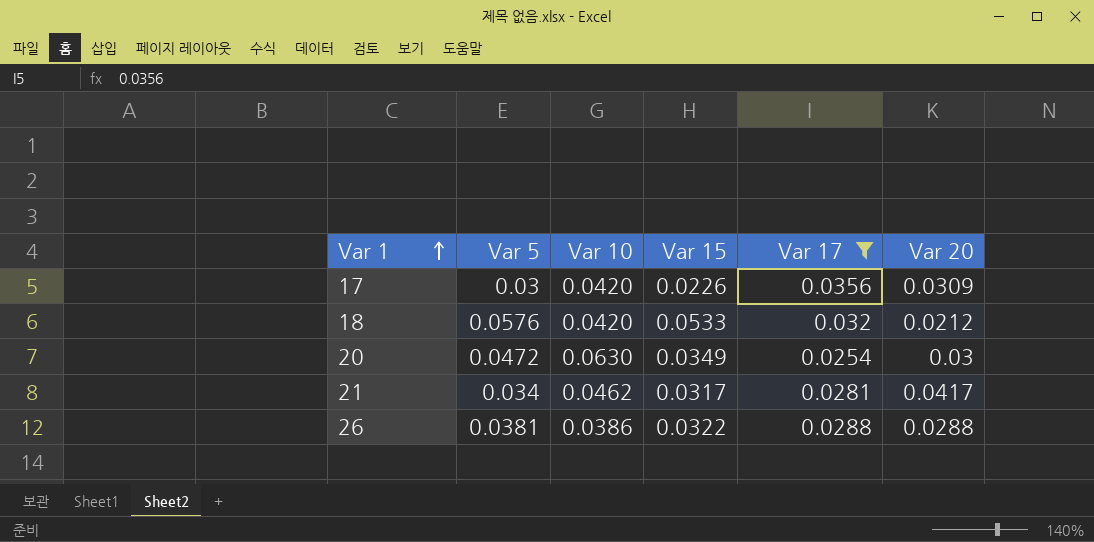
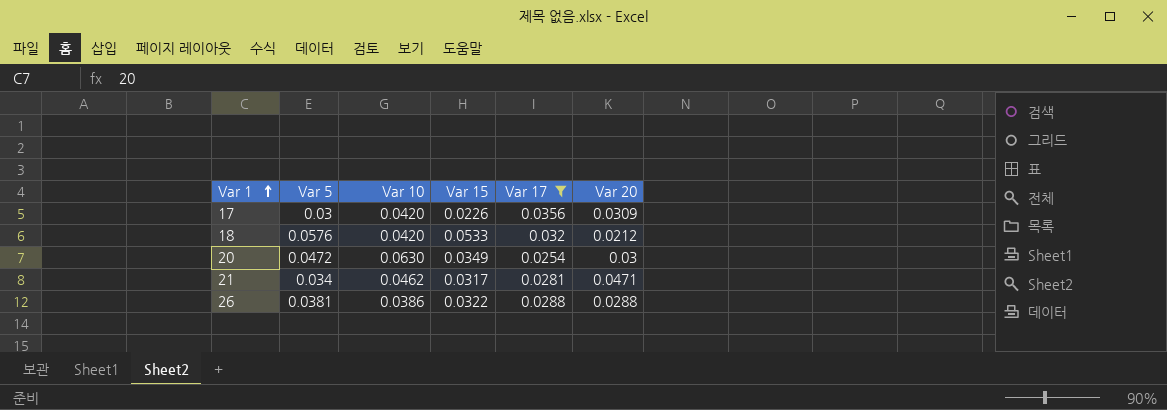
21 | Var 20: 0.0417 -> 0.0471

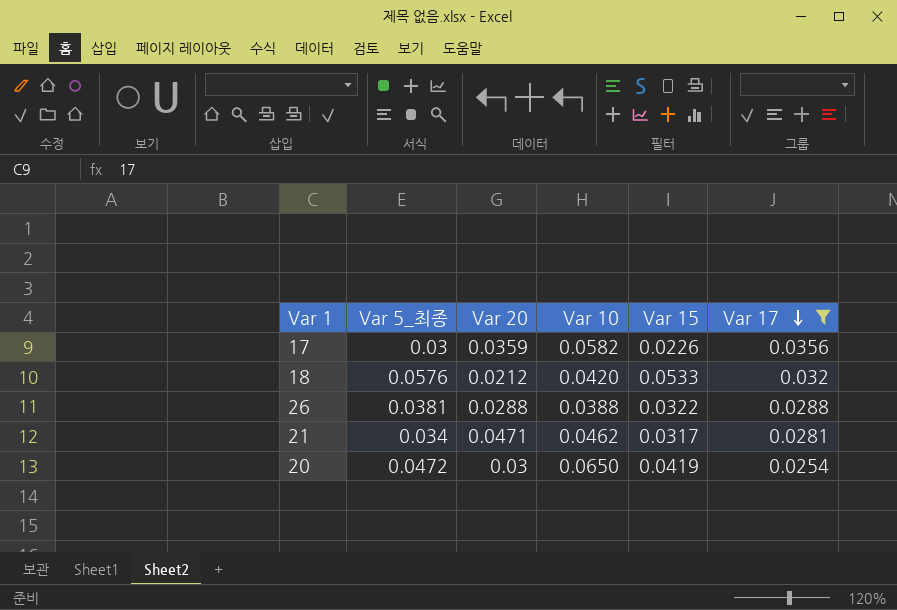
row order: Var 1 ascending -> Var 17 descending
column name: Var 5 -> Var 5_최종
column Var 20 | position: 6 -> 3
17 | Var 20: 0.0309 -> 0.0359
17 | Var 10: 0.0420 -> 0.0582
26 | Var 10: 0.0386 -> 0.0388
20 | Var 10: 0.0630 -> 0.0650
20 | Var 15: 0.0349 -> 0.0419

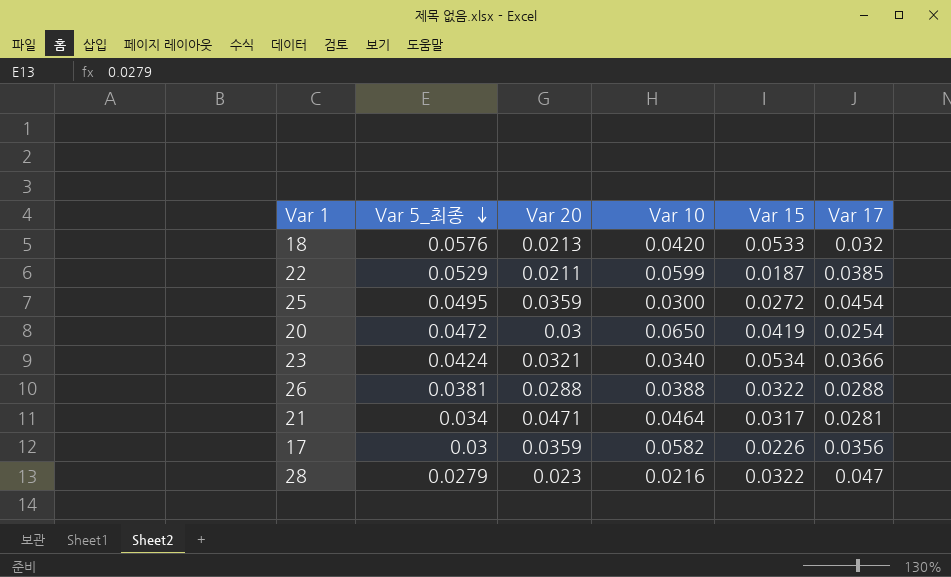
filter: Var 17 <= 0.0356 -> none
row order: Var 17 descending -> Var 5_최종 descending
18 | Var 20: 0.0212 -> 0.0213
21 | Var 10: 0.0462 -> 0.0464

